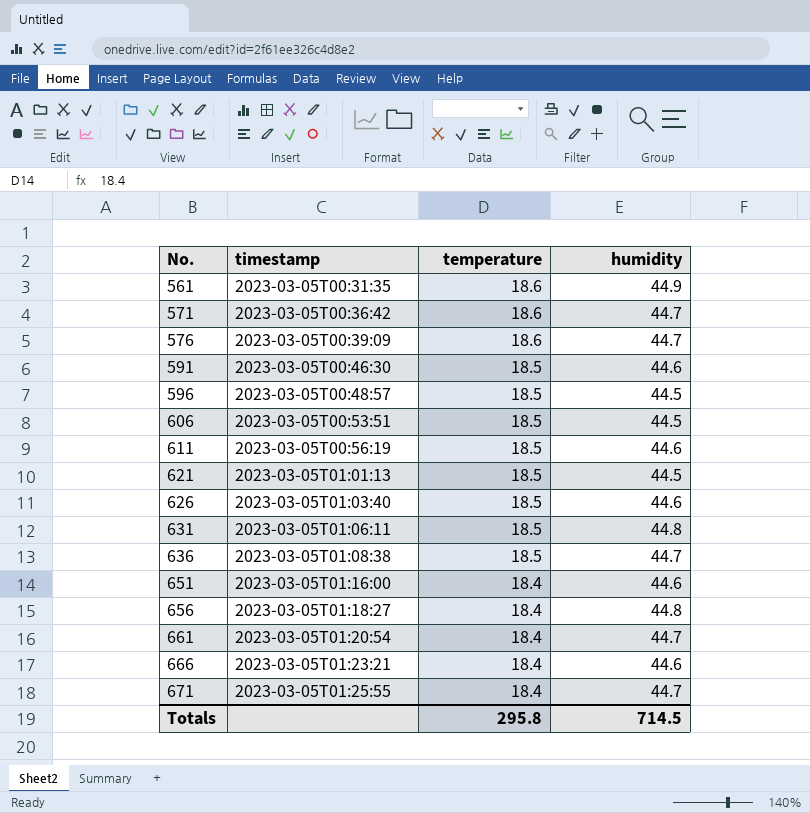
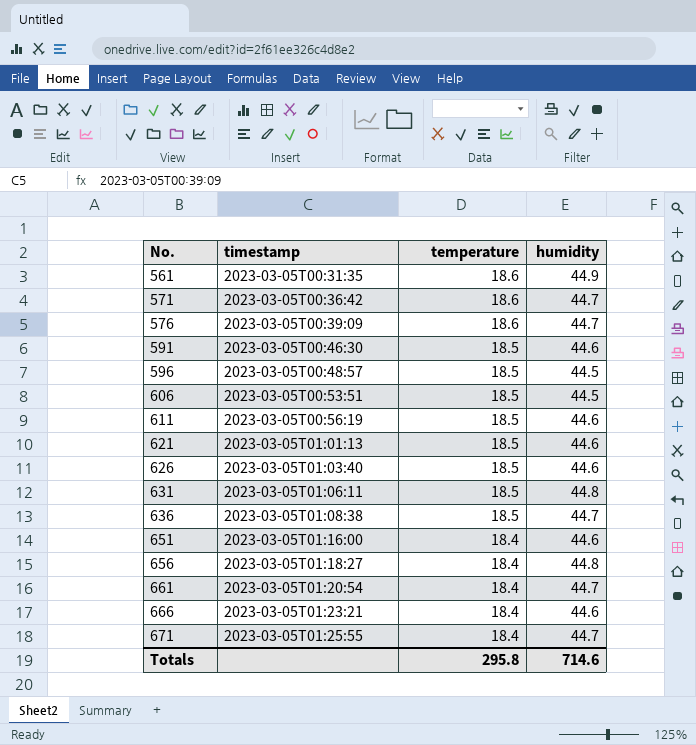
621 | humidity: 44.5 -> 44.6
Totals | humidity: 714.5 -> 714.6

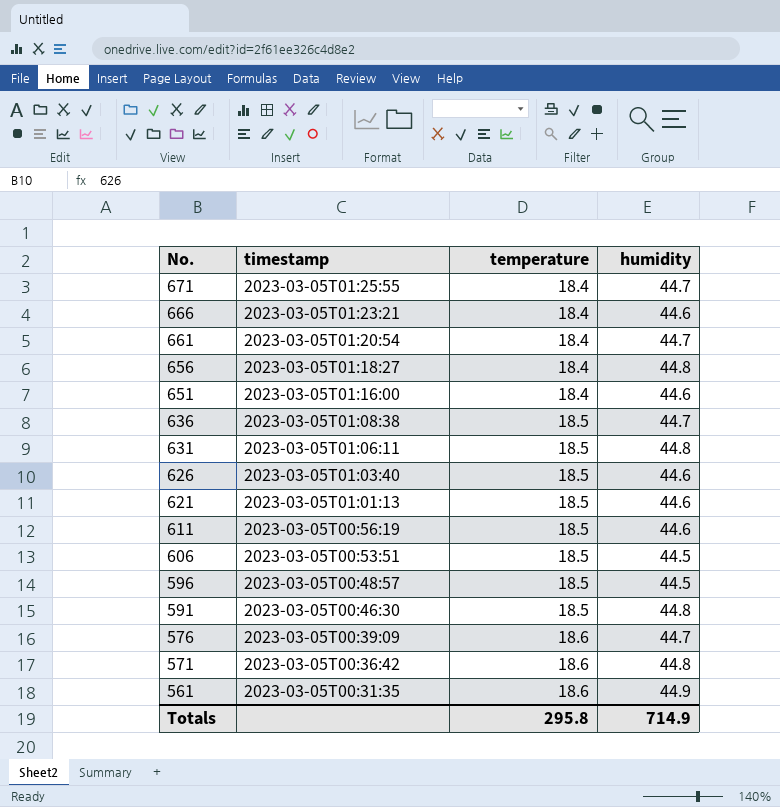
row order: No. ascending -> No. descending
591 | humidity: 44.6 -> 44.8
571 | humidity: 44.7 -> 44.8
Totals | humidity: 714.6 -> 714.9

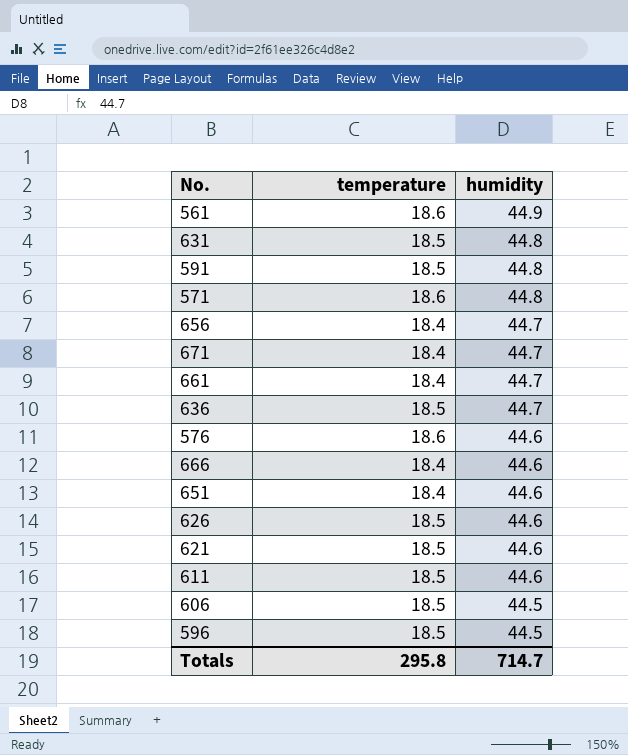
row order: No. descending -> humidity descending
column timestamp | position: 2 -> none
656 | humidity: 44.8 -> 44.7
576 | humidity: 44.7 -> 44.6
Totals | humidity: 714.9 -> 714.7

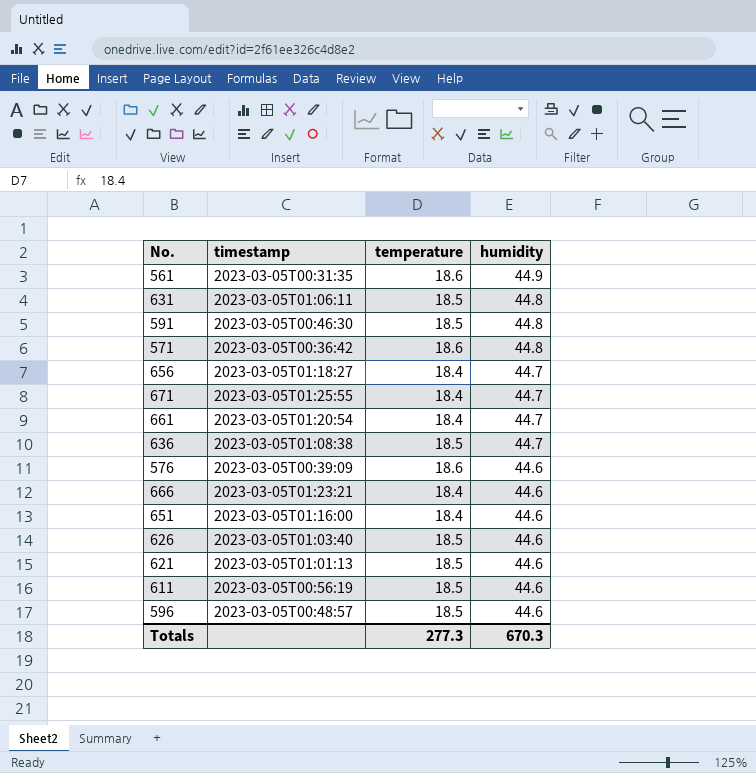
column timestamp | position: none -> 2
row 606: 18.5 | 44.5 -> none
596 | humidity: 44.5 -> 44.6
Totals | temperature: 295.8 -> 277.3
Totals | humidity: 714.7 -> 670.3

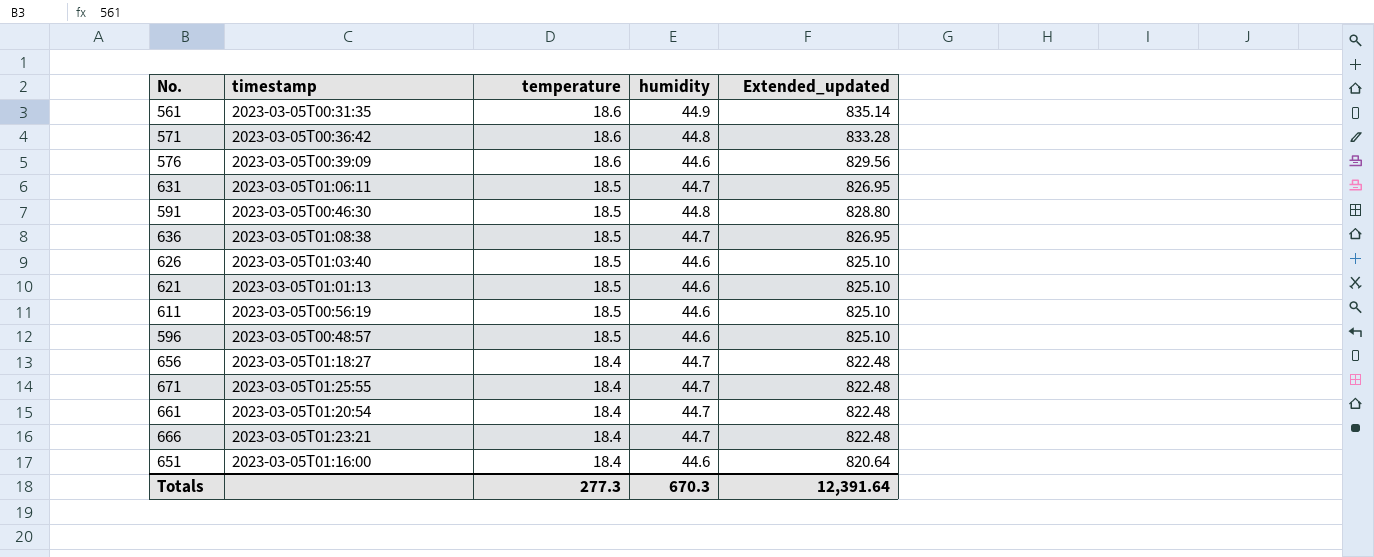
row order: humidity descending -> temperature descending
column Extended_updated | formula: none -> [temperature] * [humidity]
631 | humidity: 44.8 -> 44.7
666 | humidity: 44.6 -> 44.7

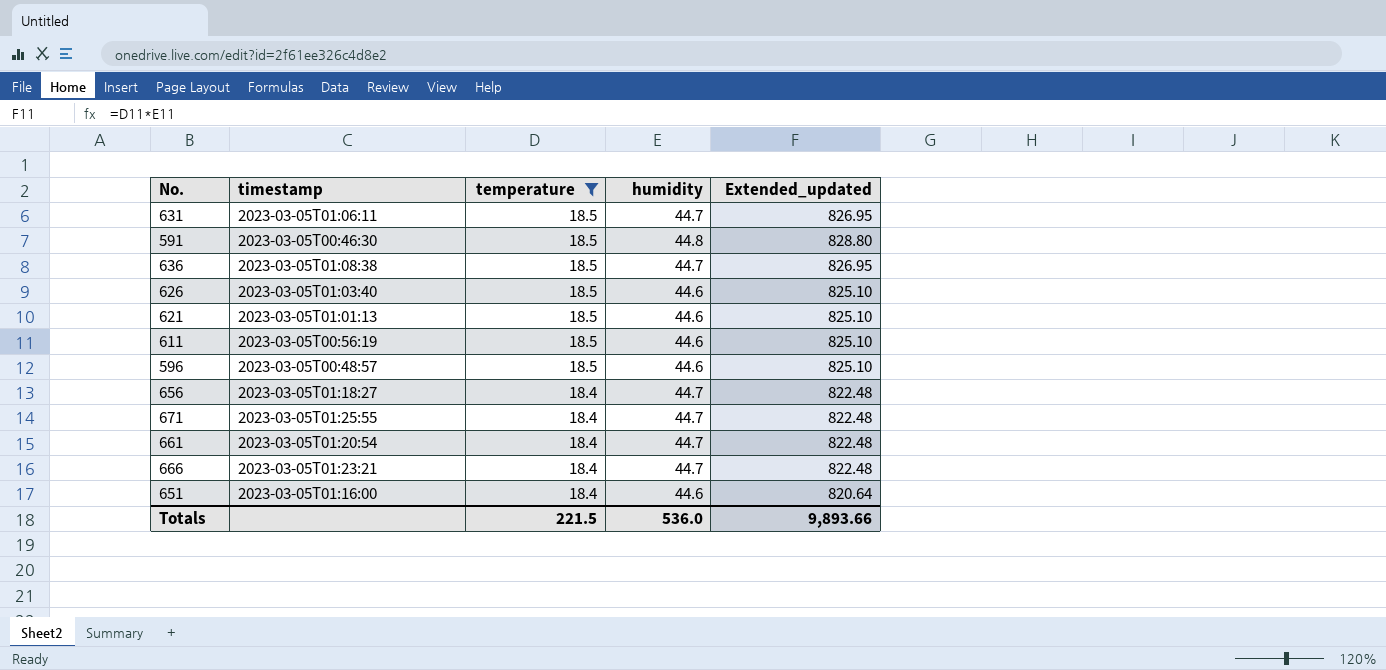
filter: none -> temperature != 18.6
Totals | temperature: 277.3 -> 221.5
Totals | humidity: 670.3 -> 536.0
Totals | Extended_updated: 12,391.64 -> 9,893.66

